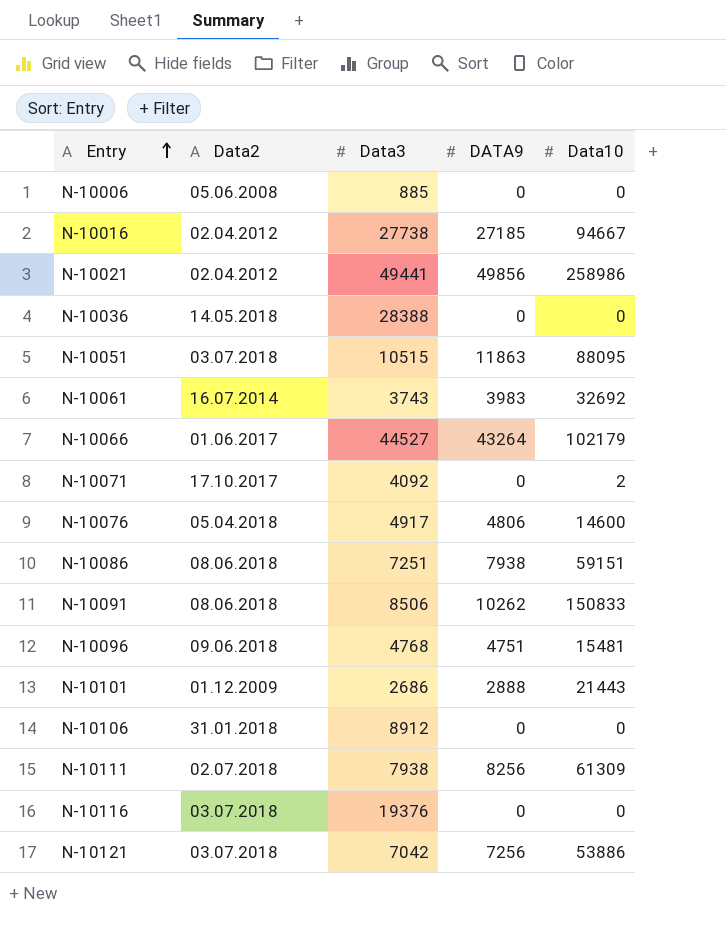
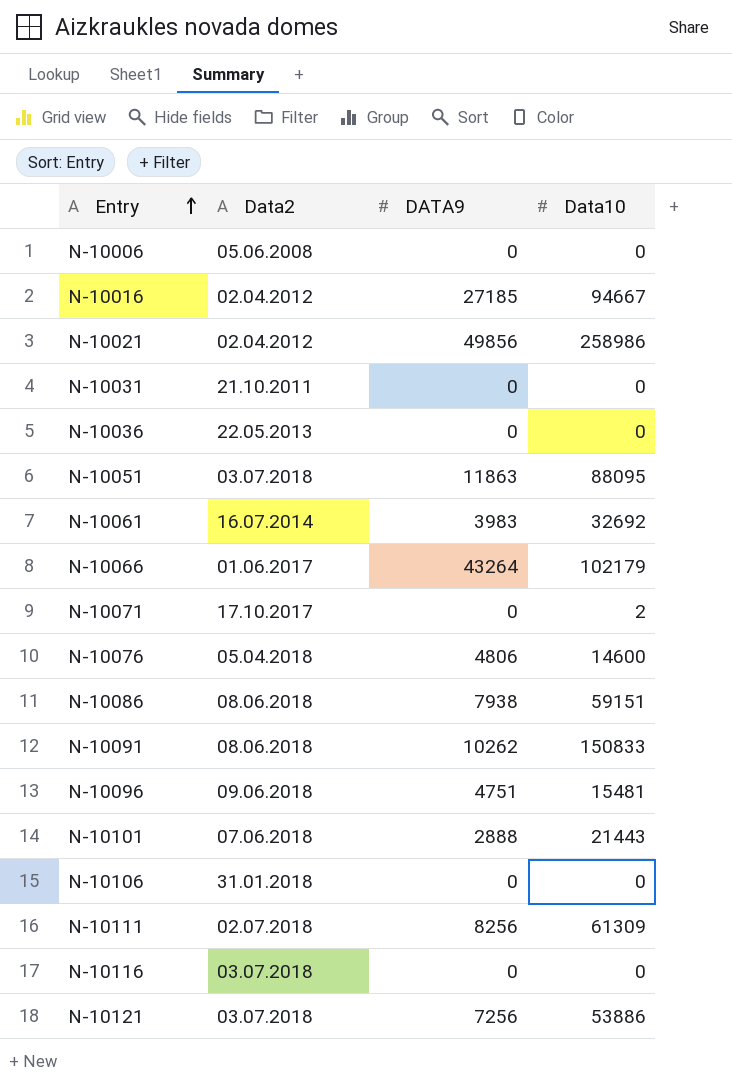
column Data3 | position: 3 -> none
row N-10031: none -> 21.10.2011 | 0 | 0
N-10036 | Data2: 14.05.2018 -> 22.05.2013
N-10101 | Data2: 01.12.2009 -> 07.06.2018

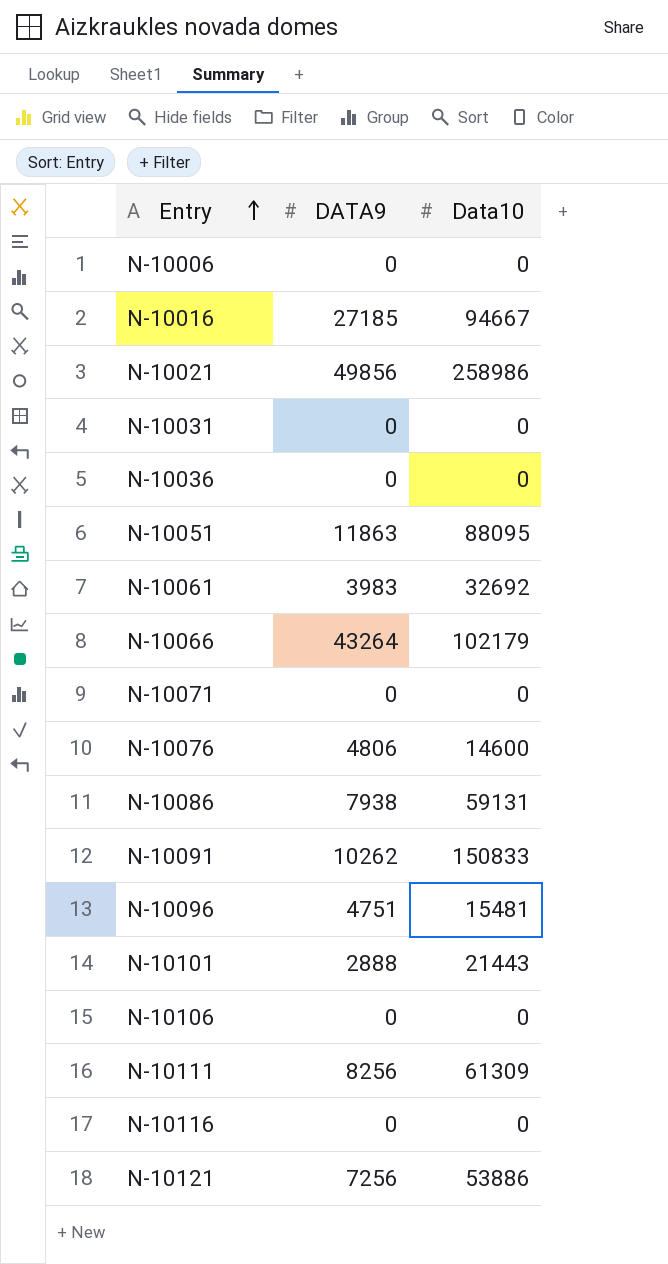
column Data2 | position: 2 -> none
N-10071 | Data10: 2 -> 0
N-10086 | Data10: 59151 -> 59131

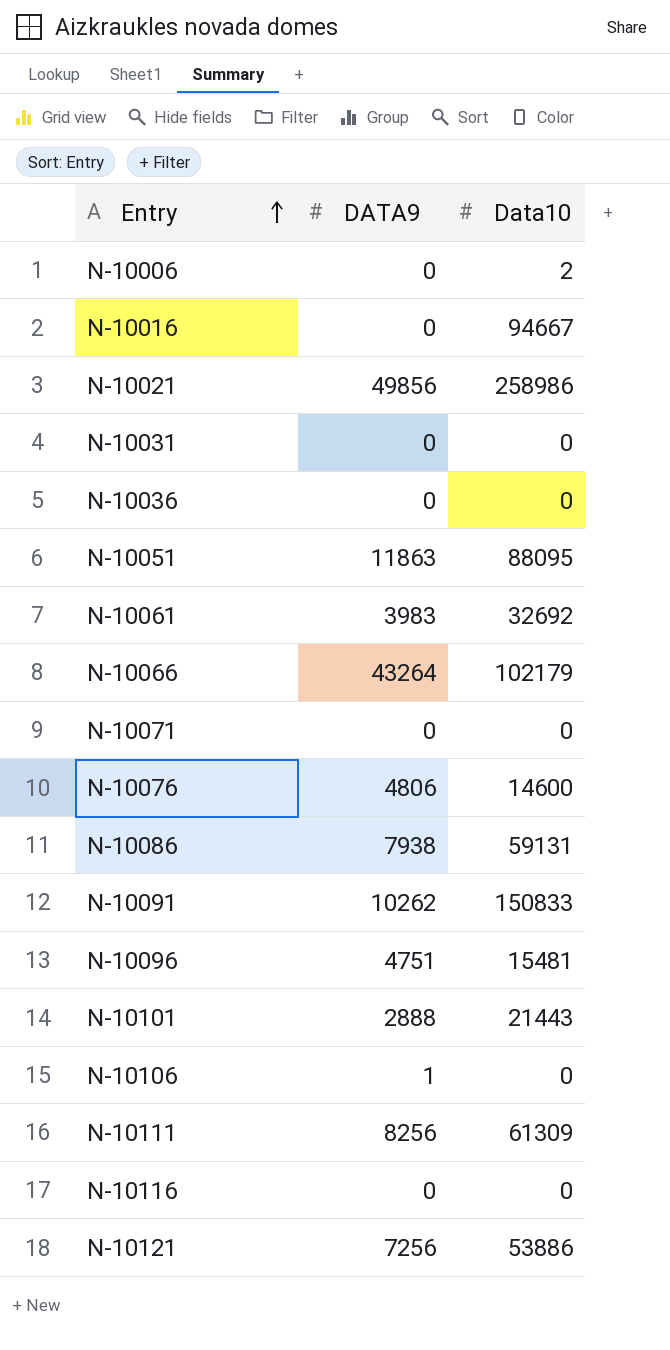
N-10006 | Data10: 0 -> 2
N-10016 | DATA9: 27185 -> 0
N-10106 | DATA9: 0 -> 1

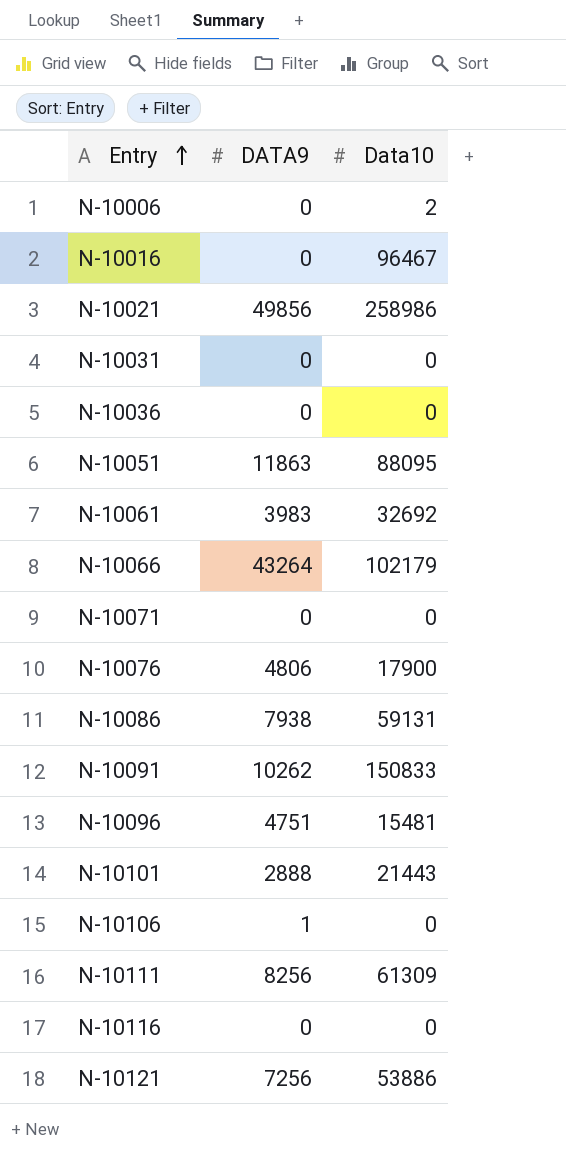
N-10016 | Data10: 94667 -> 96467
N-10076 | Data10: 14600 -> 17900

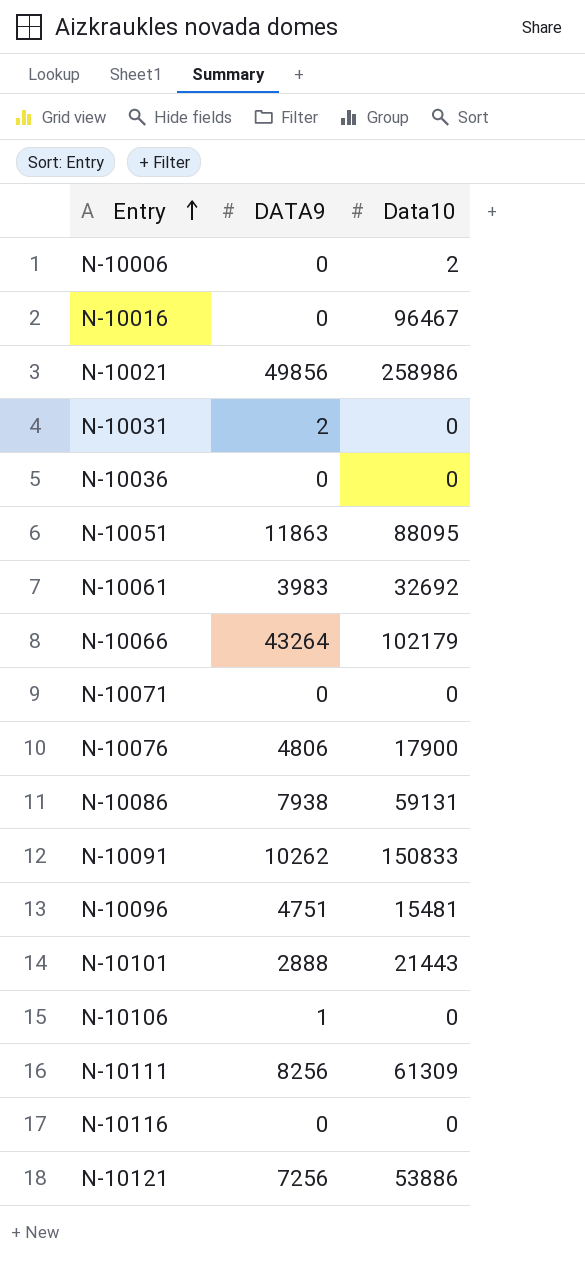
N-10031 | DATA9: 0 -> 2

